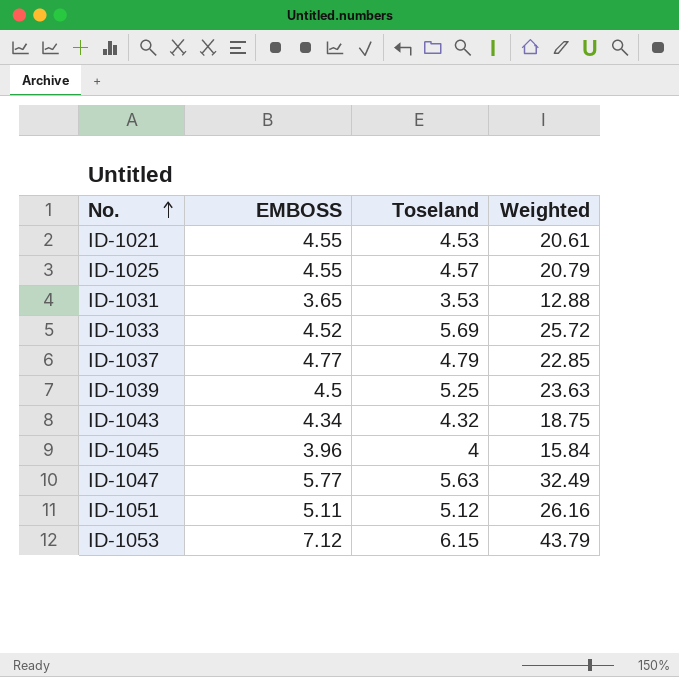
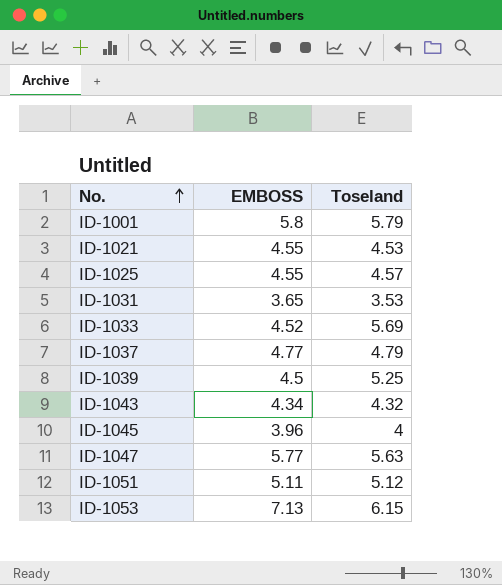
column Weighted | formula: [EMBOSS] * [Toseland] -> none
row ID-1001: none -> 5.8 | 5.79
ID-1053 | EMBOSS: 7.12 -> 7.13

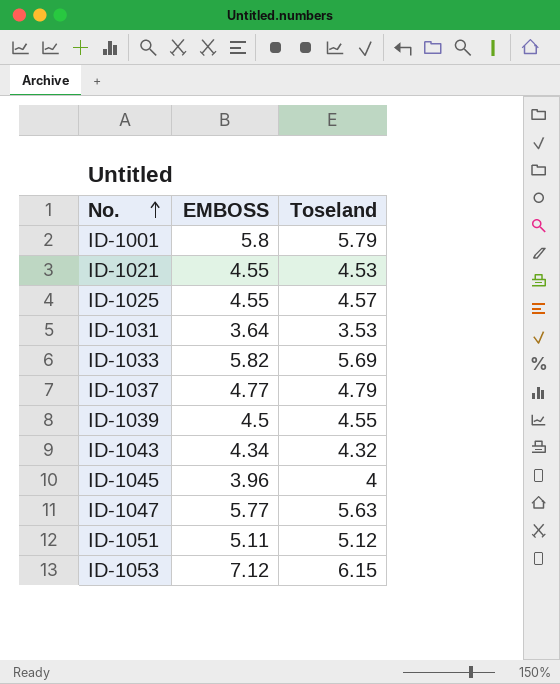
ID-1031 | EMBOSS: 3.65 -> 3.64
ID-1033 | EMBOSS: 4.52 -> 5.82
ID-1039 | Toseland: 5.25 -> 4.55
ID-1053 | EMBOSS: 7.13 -> 7.12

